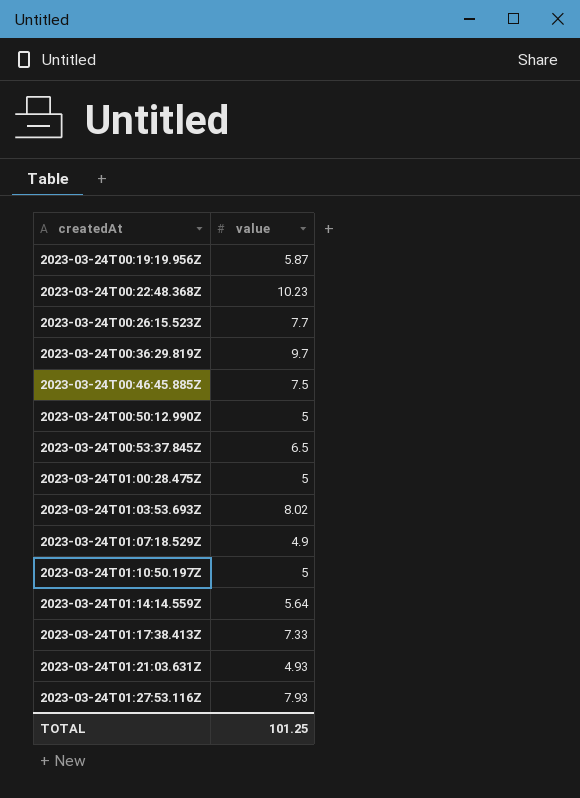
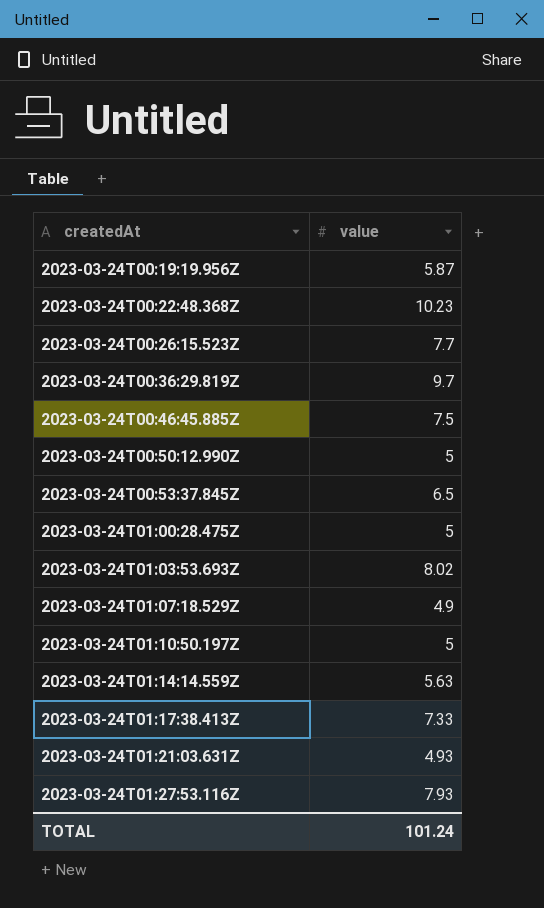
2023-03-24T01:14:14.559Z | value: 5.64 -> 5.63
TOTAL | value: 101.25 -> 101.24

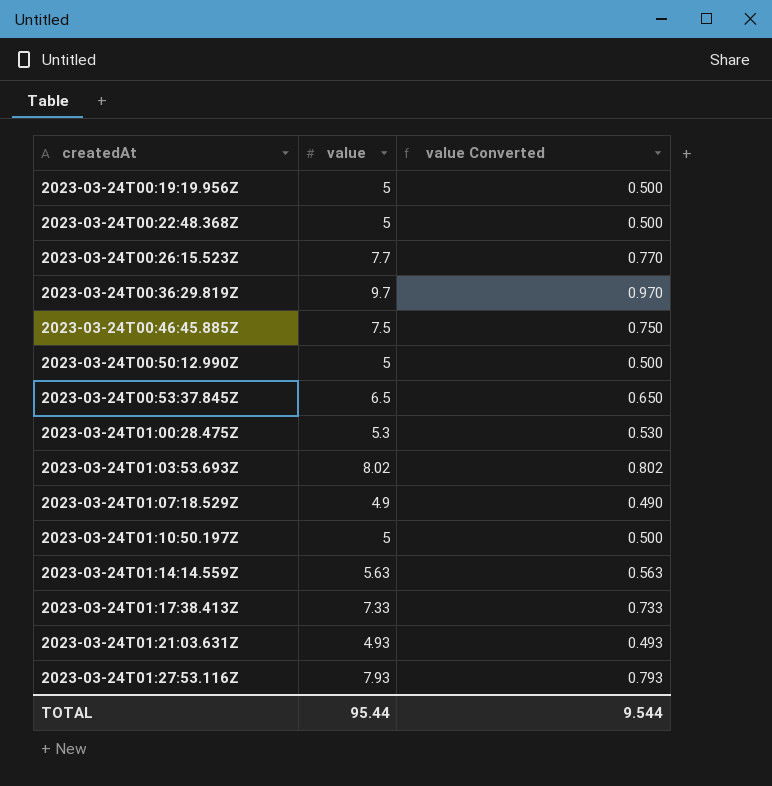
column value Converted | formula: none -> [value] * 0.1
2023-03-24T00:19:19.956Z | value: 5.87 -> 5
2023-03-24T00:22:48.368Z | value: 10.23 -> 5
2023-03-24T01:00:28.475Z | value: 5 -> 5.3
TOTAL | value: 101.24 -> 95.44

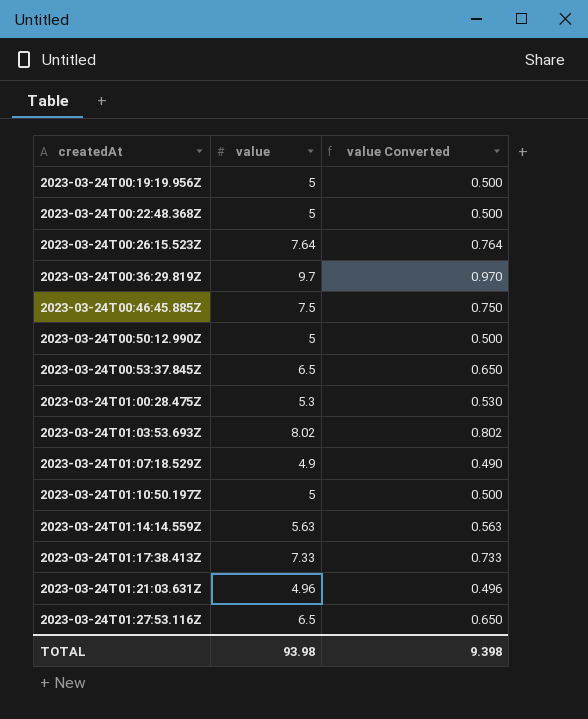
2023-03-24T00:26:15.523Z | value: 7.7 -> 7.64
2023-03-24T00:26:15.523Z | value Converted: 0.770 -> 0.764
2023-03-24T01:21:03.631Z | value: 4.93 -> 4.96
2023-03-24T01:21:03.631Z | value Converted: 0.493 -> 0.496
2023-03-24T01:27:53.116Z | value: 7.93 -> 6.5
2023-03-24T01:27:53.116Z | value Converted: 0.793 -> 0.650
TOTAL | value: 95.44 -> 93.98
TOTAL | value Converted: 9.544 -> 9.398

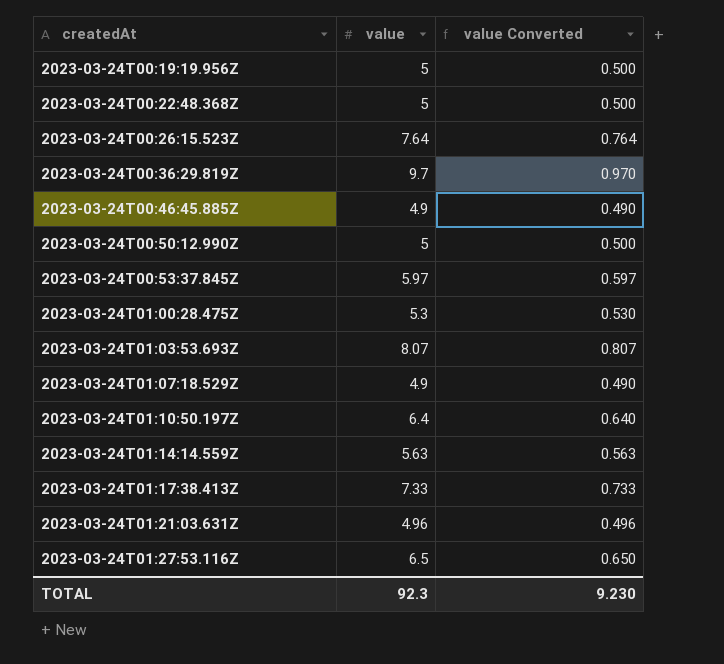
2023-03-24T00:46:45.885Z | value: 7.5 -> 4.9
2023-03-24T00:46:45.885Z | value Converted: 0.750 -> 0.490
2023-03-24T00:53:37.845Z | value: 6.5 -> 5.97
2023-03-24T00:53:37.845Z | value Converted: 0.650 -> 0.597
2023-03-24T01:03:53.693Z | value: 8.02 -> 8.07
2023-03-24T01:03:53.693Z | value Converted: 0.802 -> 0.807
2023-03-24T01:10:50.197Z | value: 5 -> 6.4
2023-03-24T01:10:50.197Z | value Converted: 0.500 -> 0.640
TOTAL | value: 93.98 -> 92.3
TOTAL | value Converted: 9.398 -> 9.230

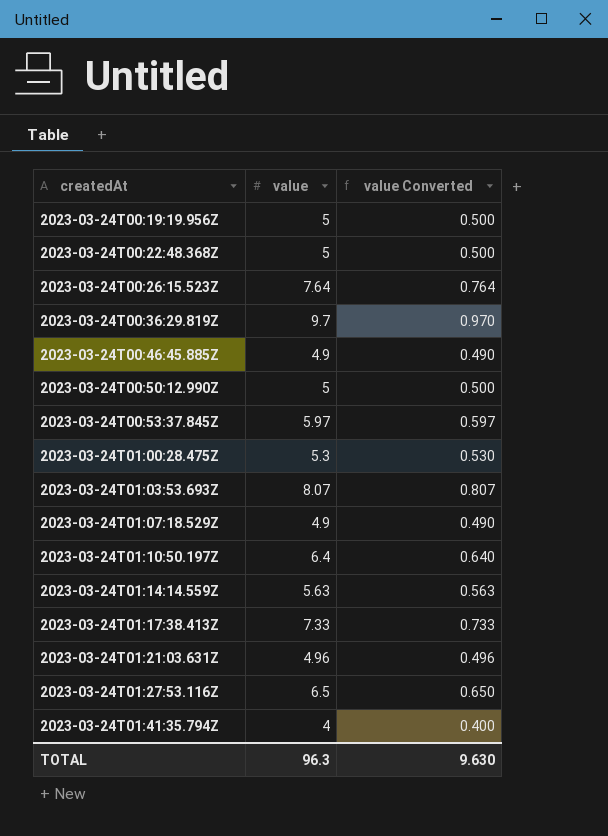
row 2023-03-24T01:41:35.794Z: none -> 4 | 0.400
TOTAL | value: 92.3 -> 96.3
TOTAL | value Converted: 9.230 -> 9.630

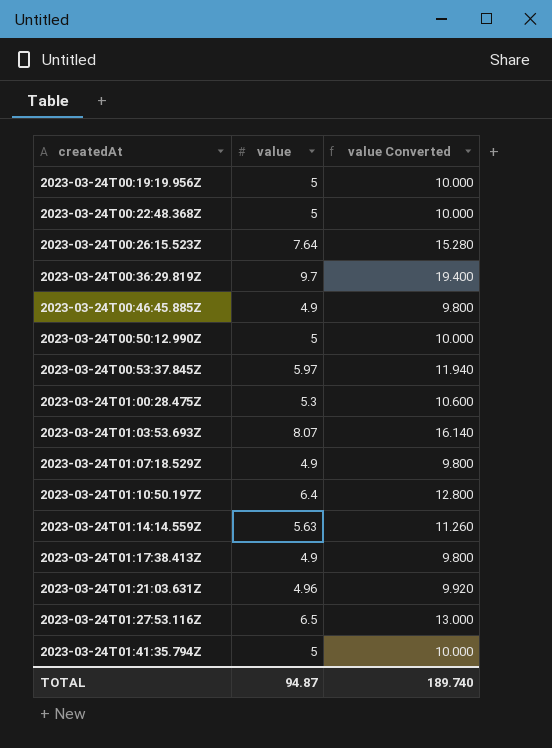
column value Converted | formula: [value] * 0.1 -> [value] * 2
2023-03-24T01:17:38.413Z | value: 7.33 -> 4.9
2023-03-24T01:41:35.794Z | value: 4 -> 5
TOTAL | value: 96.3 -> 94.87
TOTAL | value Converted: 9.630 -> 189.740

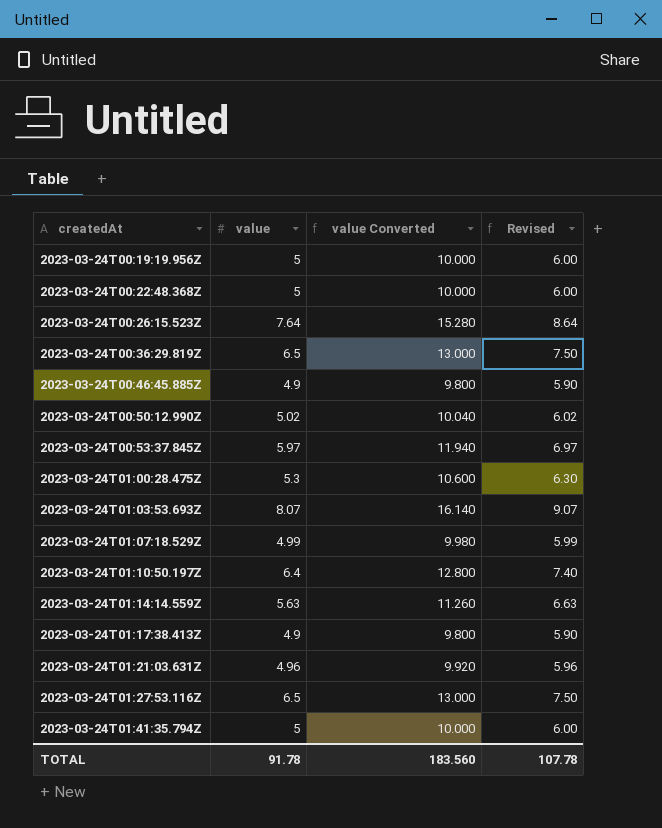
column Revised | formula: none -> [value] + 1
2023-03-24T00:36:29.819Z | value: 9.7 -> 6.5
2023-03-24T00:36:29.819Z | value Converted: 19.400 -> 13.000
2023-03-24T00:50:12.990Z | value: 5 -> 5.02
2023-03-24T00:50:12.990Z | value Converted: 10.000 -> 10.040
2023-03-24T01:07:18.529Z | value: 4.9 -> 4.99
2023-03-24T01:07:18.529Z | value Converted: 9.800 -> 9.980
TOTAL | value: 94.87 -> 91.78
TOTAL | value Converted: 189.740 -> 183.560

